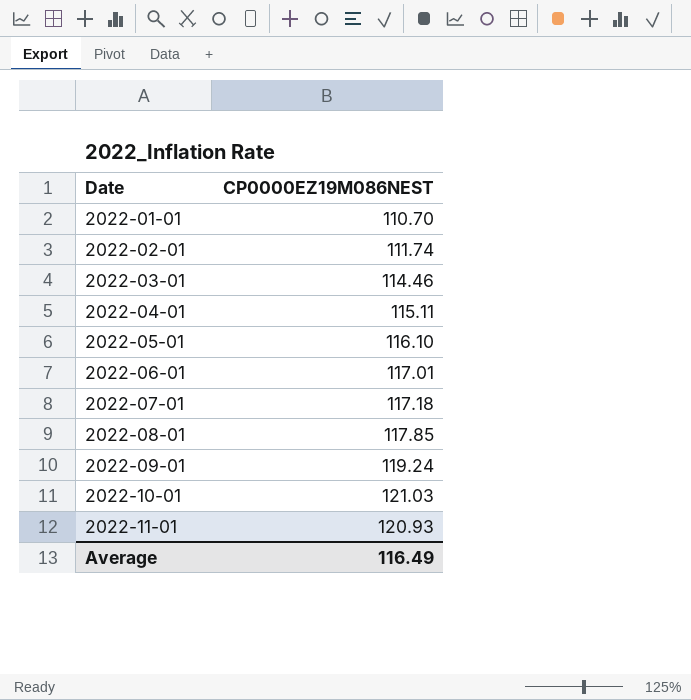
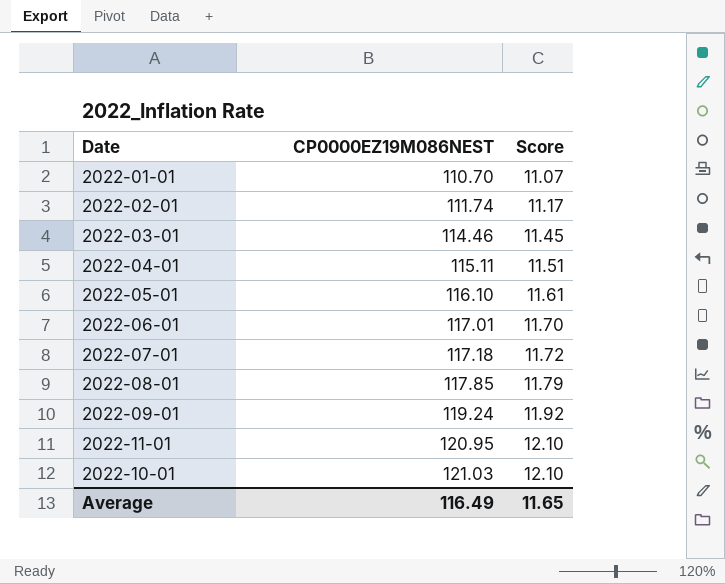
row order: Date ascending -> CP0000EZ19M086NEST ascending
column Score | formula: none -> [CP0000EZ19M086NEST] * 0.1
2022-11-01 | CP0000EZ19M086NEST: 120.93 -> 120.95

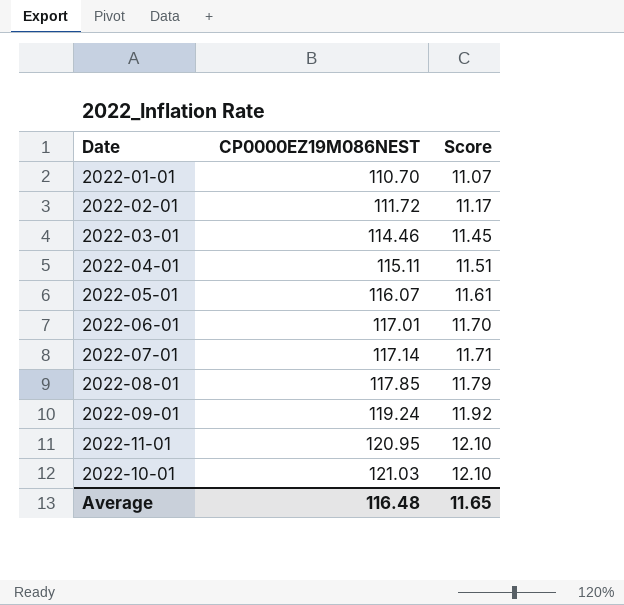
2022-02-01 | CP0000EZ19M086NEST: 111.74 -> 111.72
2022-05-01 | CP0000EZ19M086NEST: 116.10 -> 116.07
2022-07-01 | CP0000EZ19M086NEST: 117.18 -> 117.14
2022-07-01 | Score: 11.72 -> 11.71
Average | CP0000EZ19M086NEST: 116.49 -> 116.48

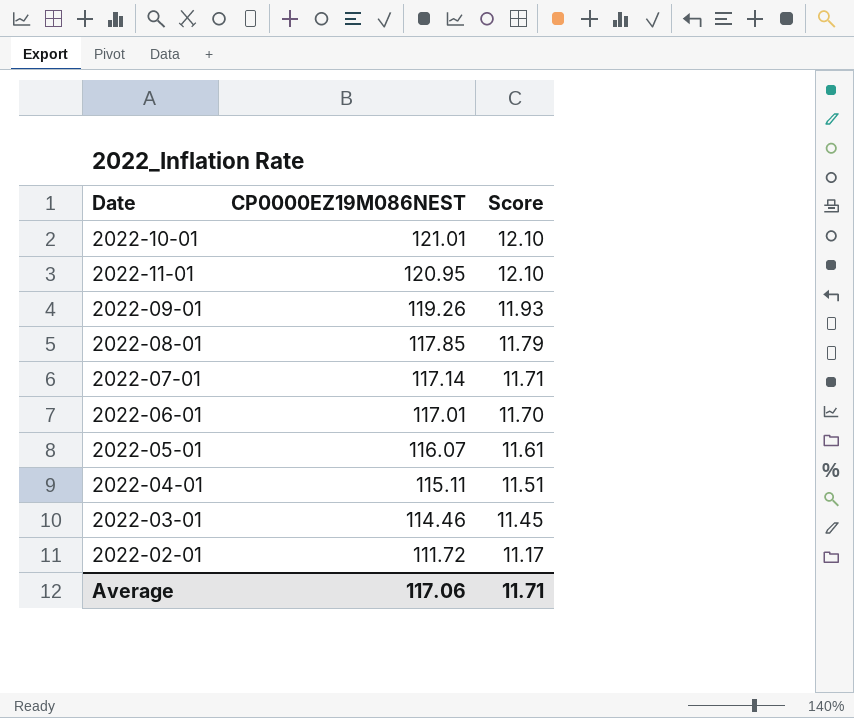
row order: CP0000EZ19M086NEST ascending -> CP0000EZ19M086NEST descending
row 2022-01-01: 110.70 | 11.07 -> none
2022-10-01 | CP0000EZ19M086NEST: 121.03 -> 121.01
2022-09-01 | CP0000EZ19M086NEST: 119.24 -> 119.26
2022-09-01 | Score: 11.92 -> 11.93
Average | CP0000EZ19M086NEST: 116.48 -> 117.06
Average | Score: 11.65 -> 11.71

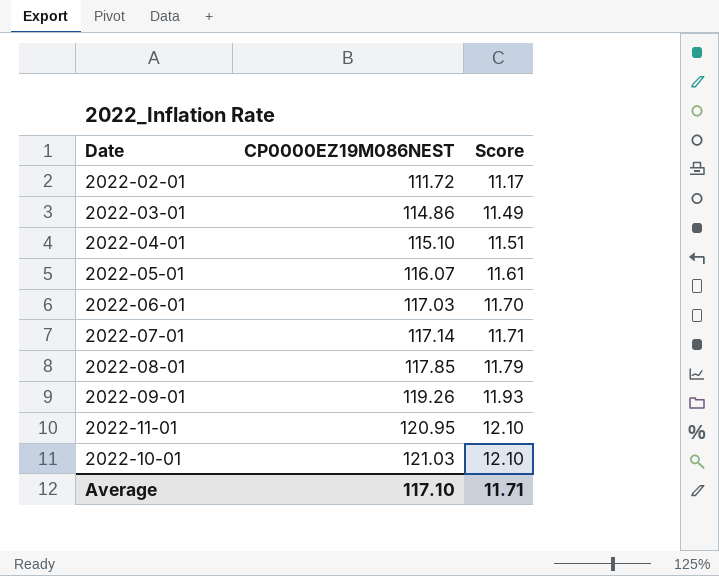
row order: CP0000EZ19M086NEST descending -> CP0000EZ19M086NEST ascending
2022-03-01 | CP0000EZ19M086NEST: 114.46 -> 114.86
2022-03-01 | Score: 11.45 -> 11.49
2022-04-01 | CP0000EZ19M086NEST: 115.11 -> 115.10
2022-06-01 | CP0000EZ19M086NEST: 117.01 -> 117.03
2022-10-01 | CP0000EZ19M086NEST: 121.01 -> 121.03
Average | CP0000EZ19M086NEST: 117.06 -> 117.10

